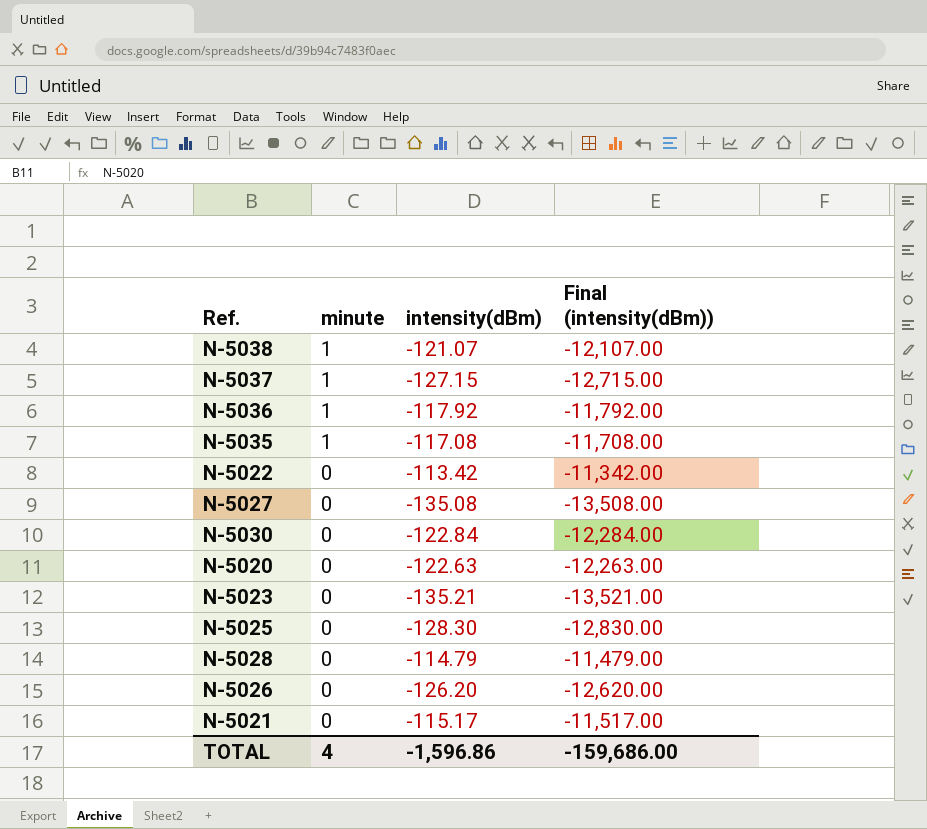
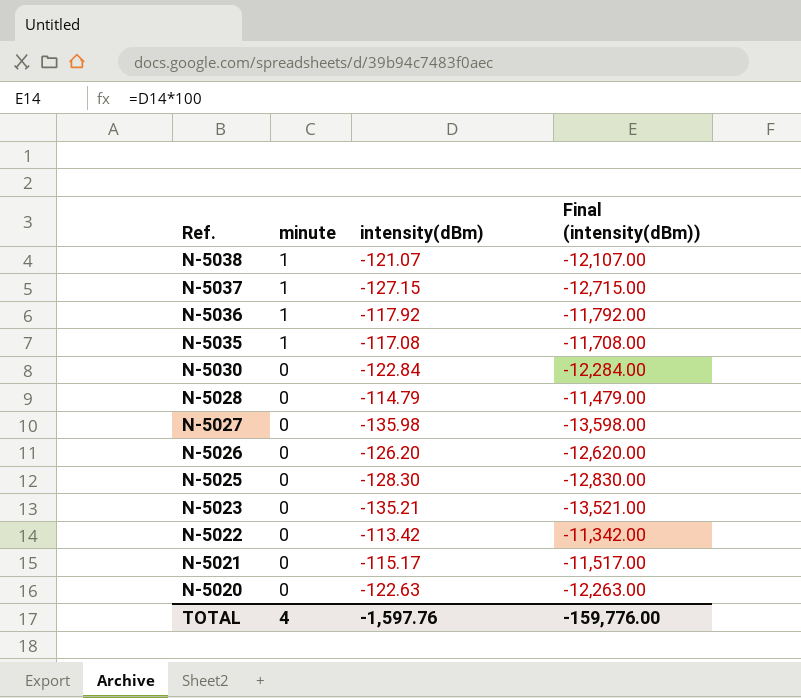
row order: minute descending -> Ref. descending
N-5027 | intensity(dBm): -135.08 -> -135.98
N-5027 | Final (intensity(dBm)): -13,508.00 -> -13,598.00
TOTAL | intensity(dBm): -1,596.86 -> -1,597.76
TOTAL | Final (intensity(dBm)): -159,686.00 -> -159,776.00

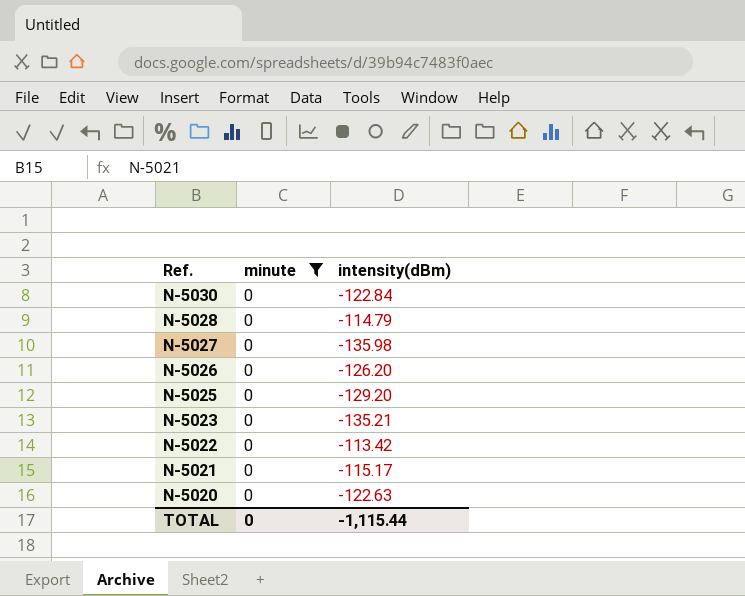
filter: none -> minute = 0
column Final (intensity(dBm)) | formula: [intensity(dBm)] * 100 -> none
N-5025 | intensity(dBm): -128.30 -> -129.20
TOTAL | minute: 4 -> 0
TOTAL | intensity(dBm): -1,597.76 -> -1,115.44

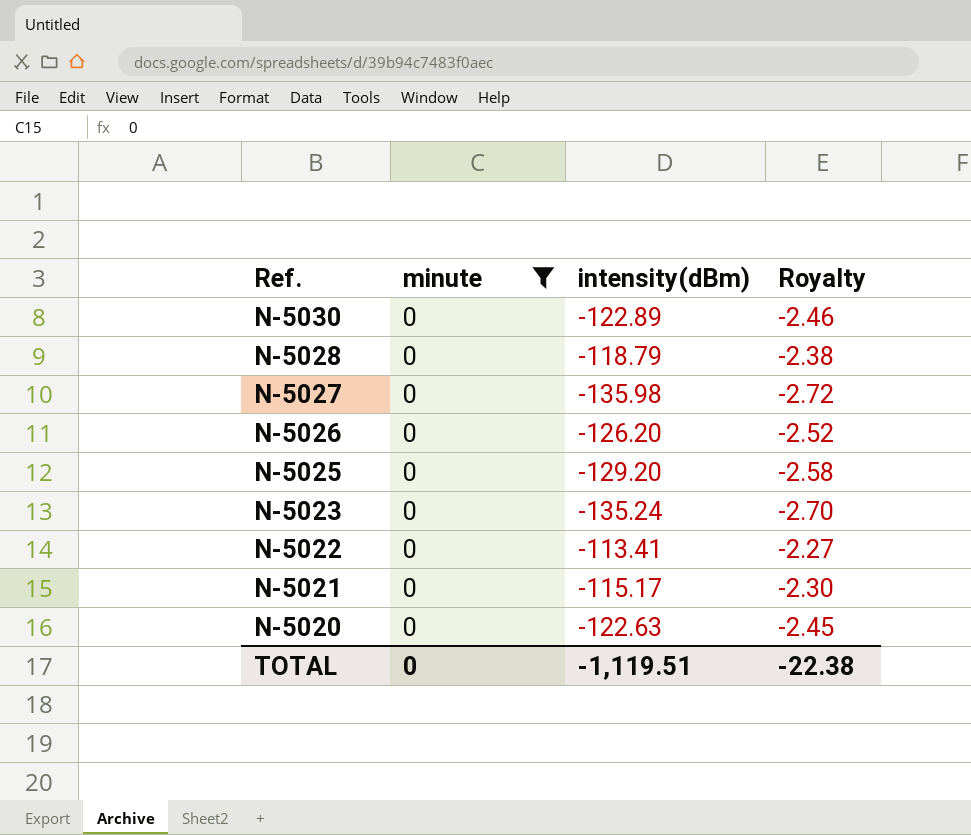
column Royalty | formula: none -> [intensity(dBm)] * 0.02
N-5030 | intensity(dBm): -122.84 -> -122.89
N-5028 | intensity(dBm): -114.79 -> -118.79
N-5023 | intensity(dBm): -135.21 -> -135.24
N-5022 | intensity(dBm): -113.42 -> -113.41
TOTAL | intensity(dBm): -1,115.44 -> -1,119.51

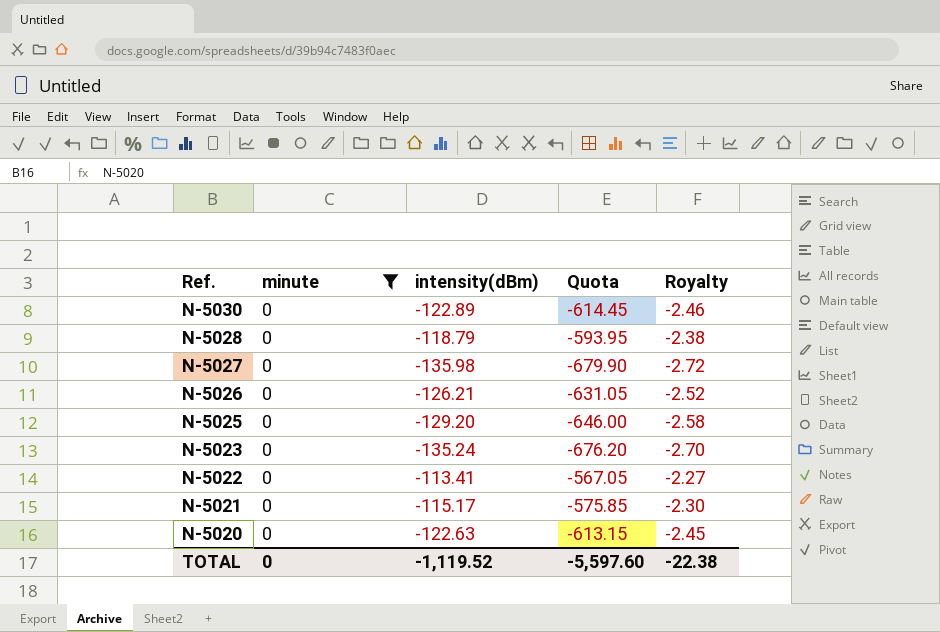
column Quota | formula: none -> [intensity(dBm)] * 5
N-5026 | intensity(dBm): -126.20 -> -126.21
TOTAL | intensity(dBm): -1,119.51 -> -1,119.52

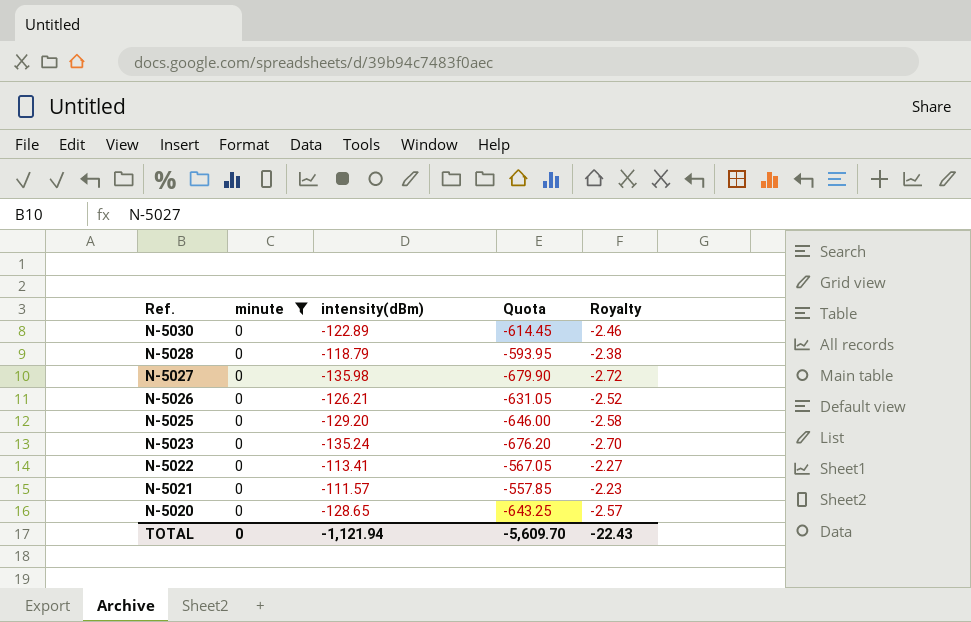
N-5021 | intensity(dBm): -115.17 -> -111.57
N-5021 | Quota: -575.85 -> -557.85
N-5021 | Royalty: -2.30 -> -2.23
N-5020 | intensity(dBm): -122.63 -> -128.65
N-5020 | Quota: -613.15 -> -643.25
N-5020 | Royalty: -2.45 -> -2.57
TOTAL | intensity(dBm): -1,119.52 -> -1,121.94
TOTAL | Quota: -5,597.60 -> -5,609.70
TOTAL | Royalty: -22.38 -> -22.43

